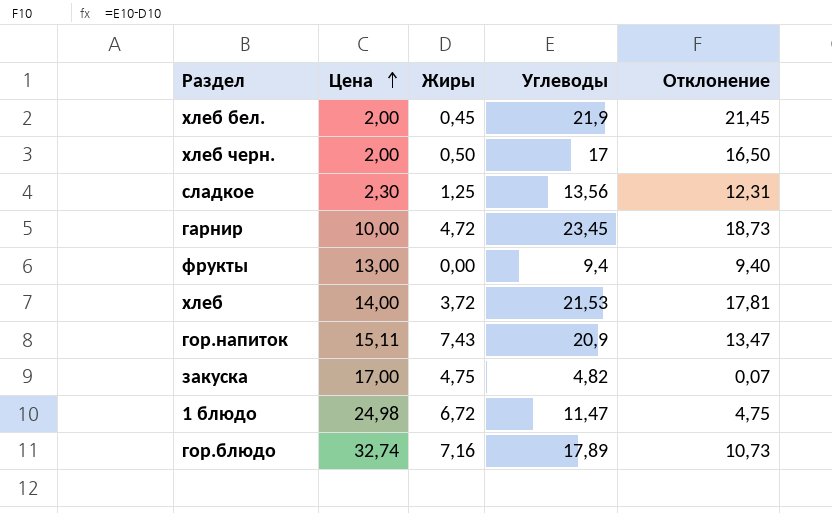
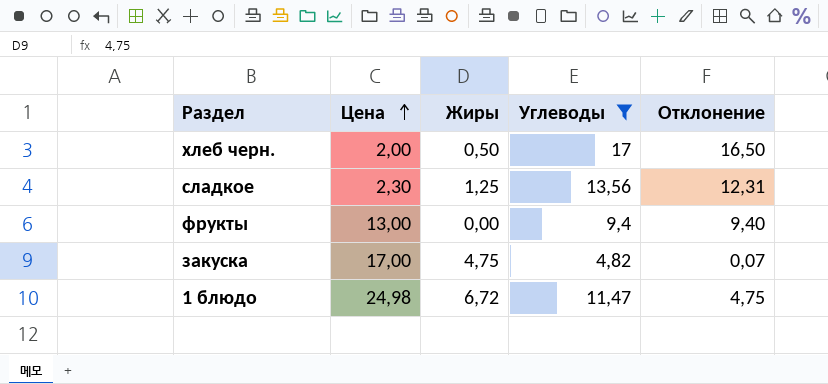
filter: none -> Углеводы <= 17

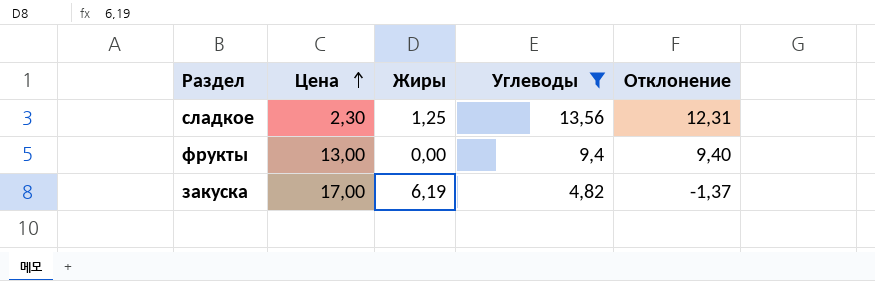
row хлеб черн.: 2,00 | 0,50 | 17 | 16,50 -> none
row 1 блюдо: 24,98 | 6,72 | 11,47 | 4,75 -> none
закуска | Жиры: 4,75 -> 6,19
закуска | Отклонение: 0,07 -> -1,37

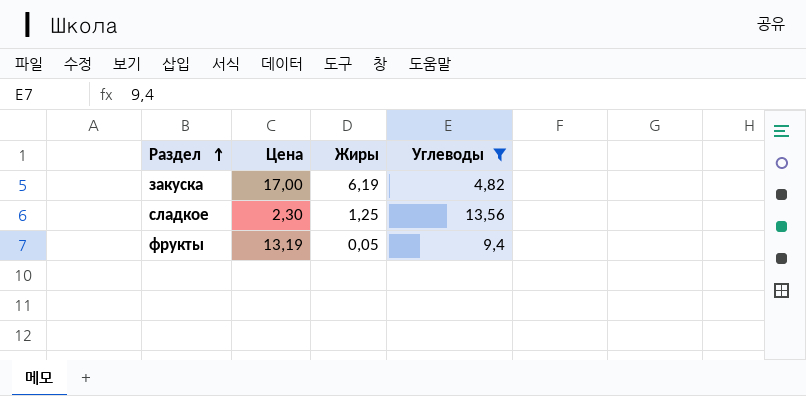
row order: Цена ascending -> Раздел ascending
column Отклонение | formula: [Углеводы] - [Жиры] -> none
фрукты | Цена: 13,00 -> 13,19
фрукты | Жиры: 0,00 -> 0,05

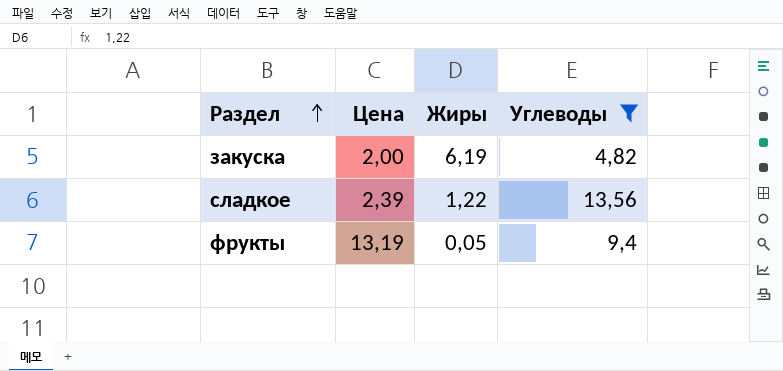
закуска | Цена: 17,00 -> 2,00
сладкое | Цена: 2,30 -> 2,39
сладкое | Жиры: 1,25 -> 1,22

